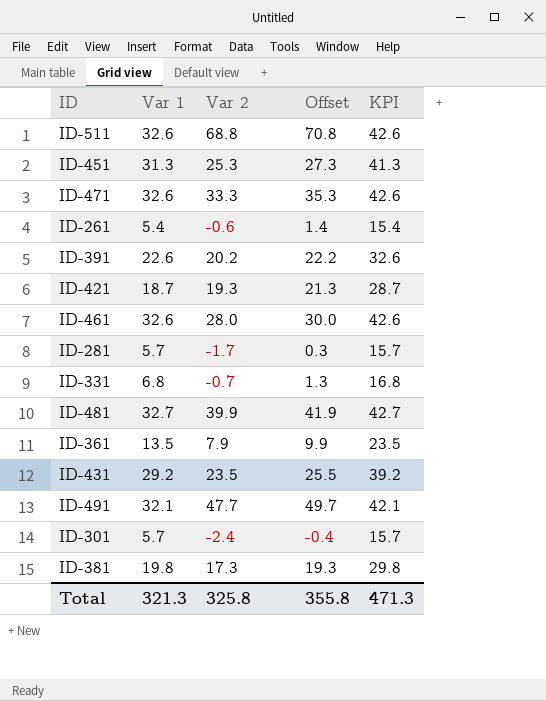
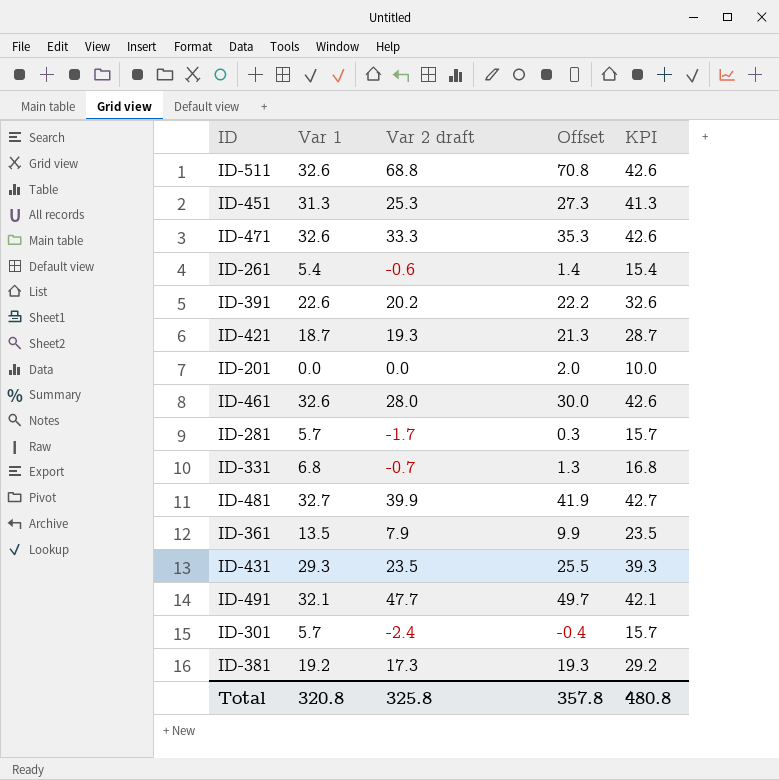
column name: Var 2 -> Var 2 draft
row ID-201: none -> 0.0 | 0.0 | 2.0 | 10.0
ID-431 | Var 1: 29.2 -> 29.3
ID-431 | KPI: 39.2 -> 39.3
ID-381 | Var 1: 19.8 -> 19.2
ID-381 | KPI: 29.8 -> 29.2
Total | Var 1: 321.3 -> 320.8
Total | Offset: 355.8 -> 357.8
Total | KPI: 471.3 -> 480.8

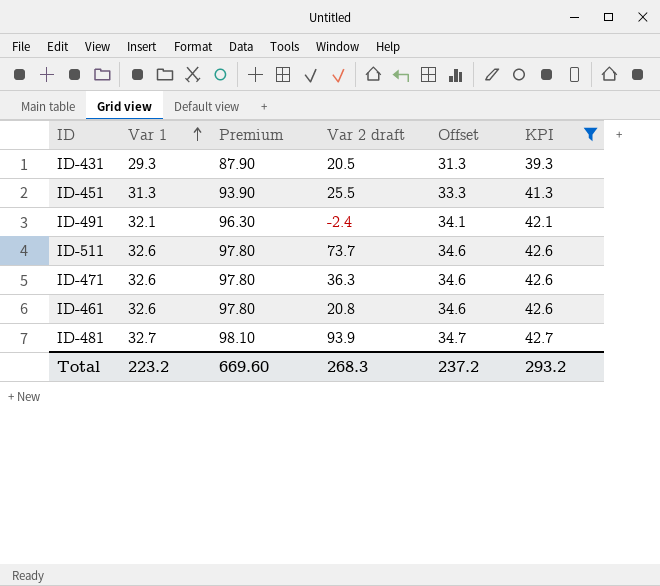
filter: none -> KPI >= 39.3
row order: none -> Var 1 ascending
column Premium | formula: none -> [Var 1] * 3
column Offset | formula: [Var 2 draft] + 2 -> [Var 1] + 2
ID-431 | Var 2 draft: 23.5 -> 20.5
ID-451 | Var 2 draft: 25.3 -> 25.5
ID-491 | Var 2 draft: 47.7 -> -2.4
ID-511 | Var 2 draft: 68.8 -> 73.7
ID-471 | Var 2 draft: 33.3 -> 36.3
ID-461 | Var 2 draft: 28.0 -> 20.8
ID-481 | Var 2 draft: 39.9 -> 93.9
Total | Var 1: 320.8 -> 223.2
Total | Var 2 draft: 325.8 -> 268.3
Total | Offset: 357.8 -> 237.2
Total | KPI: 480.8 -> 293.2

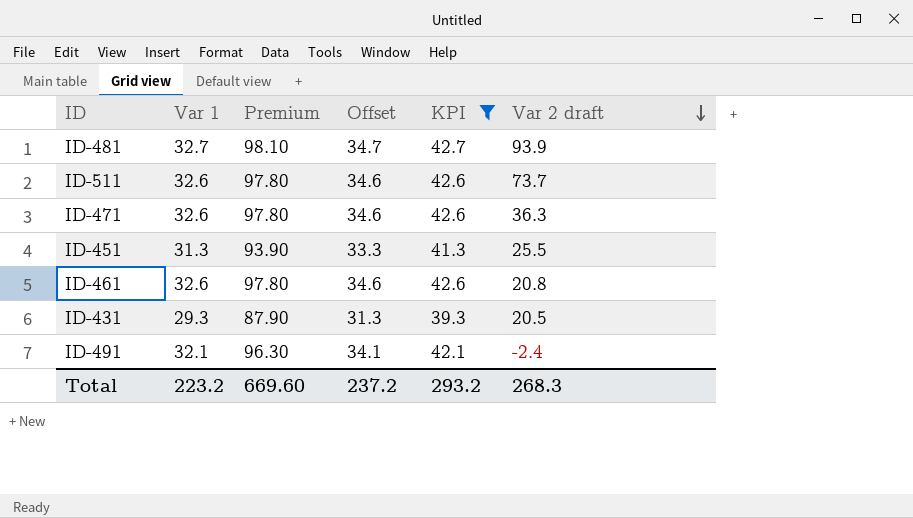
row order: Var 1 ascending -> Var 2 draft descending
column Var 2 draft | position: 4 -> 6

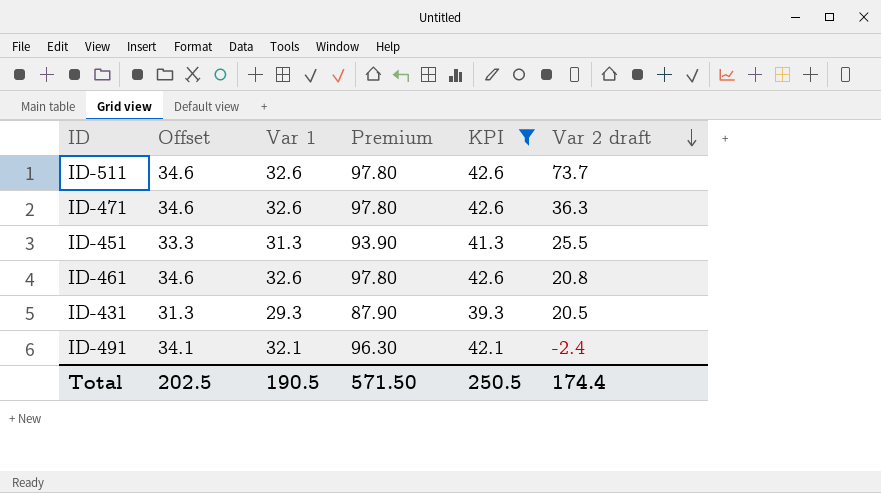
column Offset | position: 4 -> 2
row ID-481: 32.7 | 98.10 | 34.7 | 42.7 | 93.9 -> none
Total | Offset: 237.2 -> 202.5
Total | Var 1: 223.2 -> 190.5
Total | Premium: 669.60 -> 571.50
Total | KPI: 293.2 -> 250.5
Total | Var 2 draft: 268.3 -> 174.4

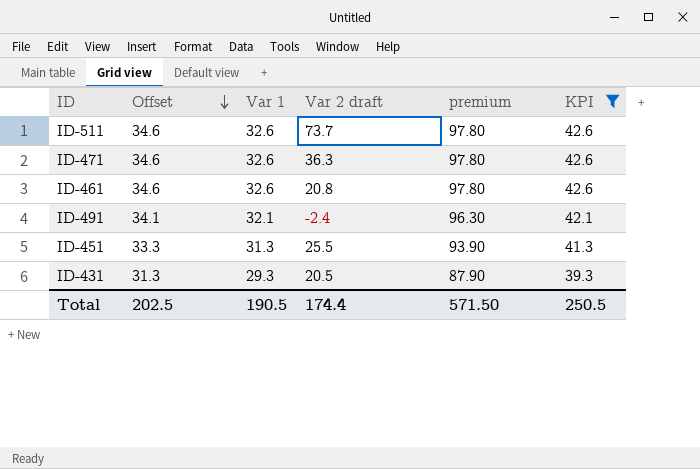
row order: Var 2 draft descending -> Offset descending
column Var 2 draft | position: 6 -> 4
column name: Premium -> premium

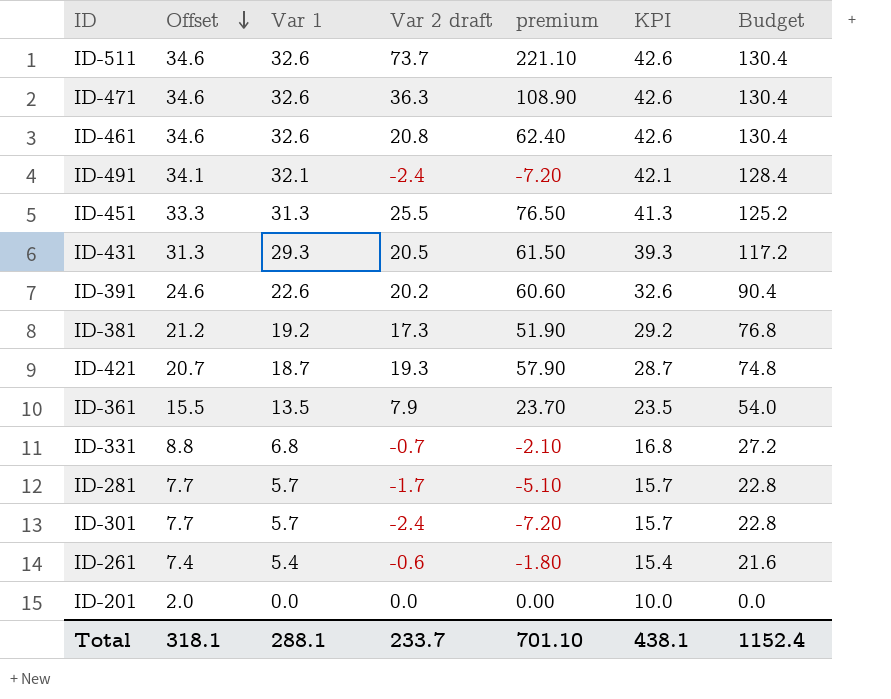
filter: KPI >= 39.3 -> none
column premium | formula: [Var 1] * 3 -> [Var 2 draft] * 3
column Budget | formula: none -> [Var 1] * 4
Total | Offset: 202.5 -> 318.1
Total | Var 1: 190.5 -> 288.1
Total | Var 2 draft: 174.4 -> 233.7
Total | premium: 571.50 -> 701.10
Total | KPI: 250.5 -> 438.1

